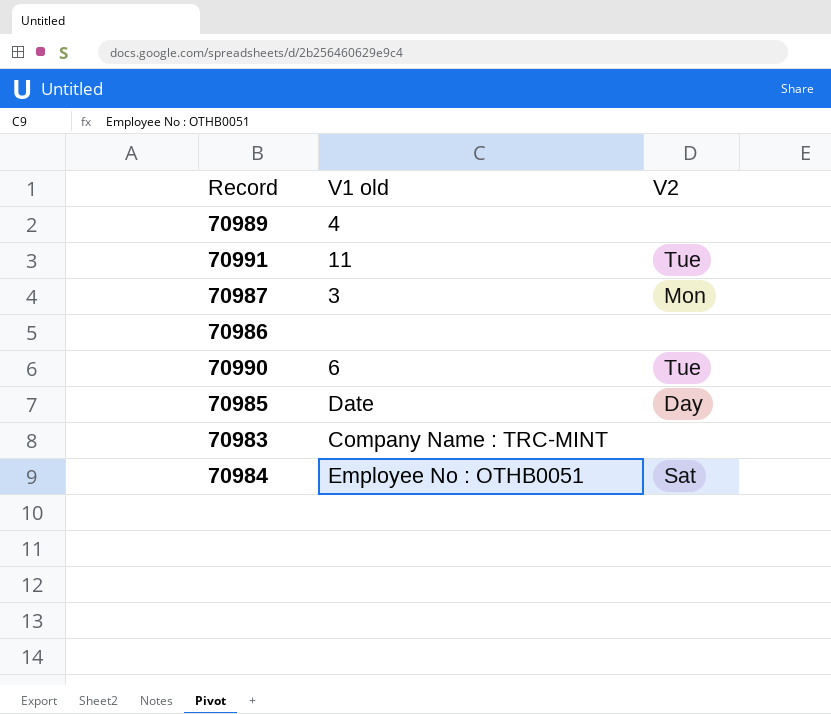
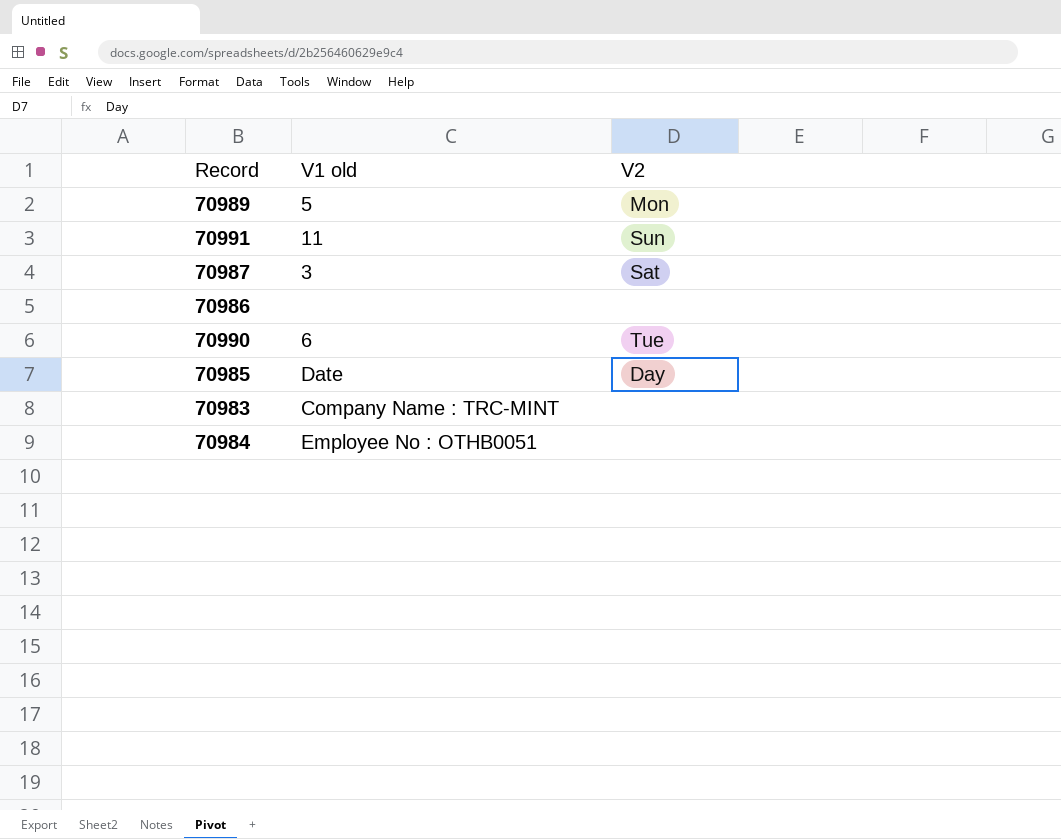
70989 | V1 old: 4 -> 5
70989 | V2: none -> Mon
70991 | V2: Tue -> Sun
70987 | V2: Mon -> Sat
70984 | V2: Sat -> none

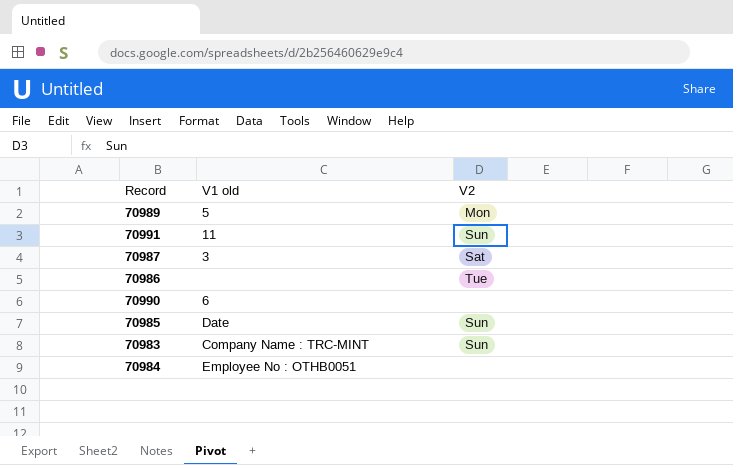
70986 | V2: none -> Tue
70990 | V2: Tue -> none
70985 | V2: Day -> Sun
70983 | V2: none -> Sun

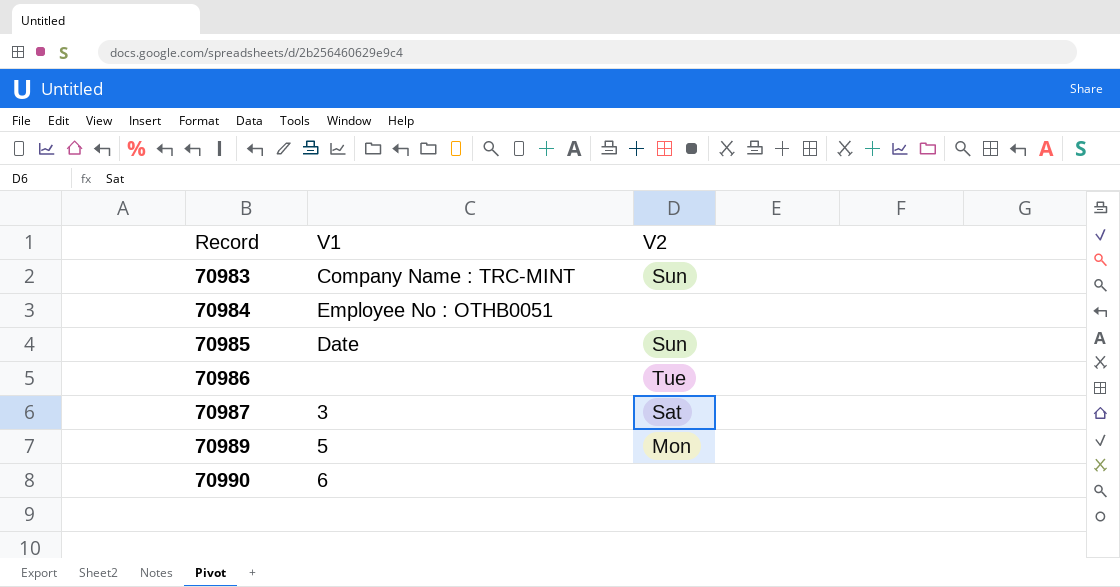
row order: none -> Record ascending
column name: V1 old -> V1
row 70991: 11 | Sun -> none

